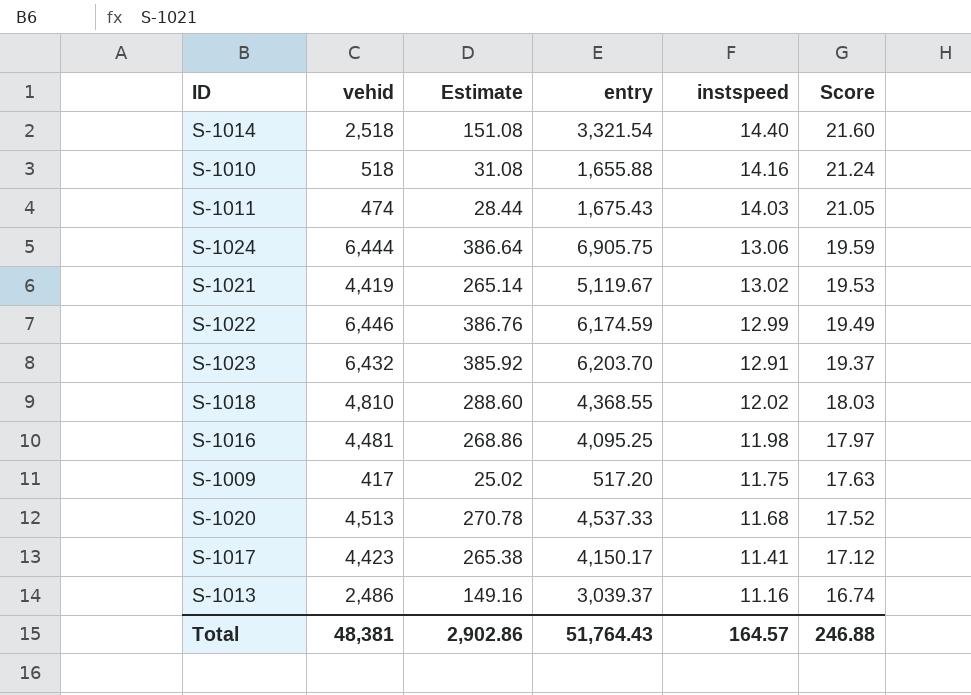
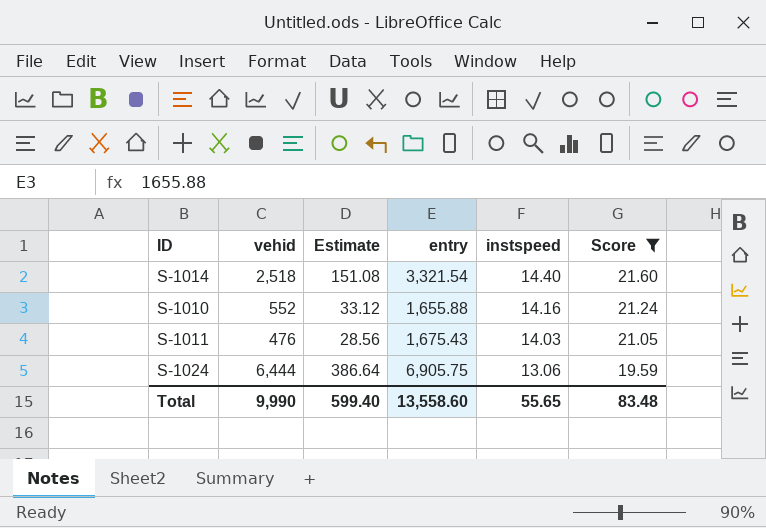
filter: none -> Score >= 19.59
S-1010 | vehid: 518 -> 552
S-1010 | Estimate: 31.08 -> 33.12
S-1011 | vehid: 474 -> 476
S-1011 | Estimate: 28.44 -> 28.56
Total | vehid: 48,381 -> 9,990
Total | Estimate: 2,902.86 -> 599.40
Total | entry: 51,764.43 -> 13,558.60
Total | instspeed: 164.57 -> 55.65
Total | Score: 246.88 -> 83.48

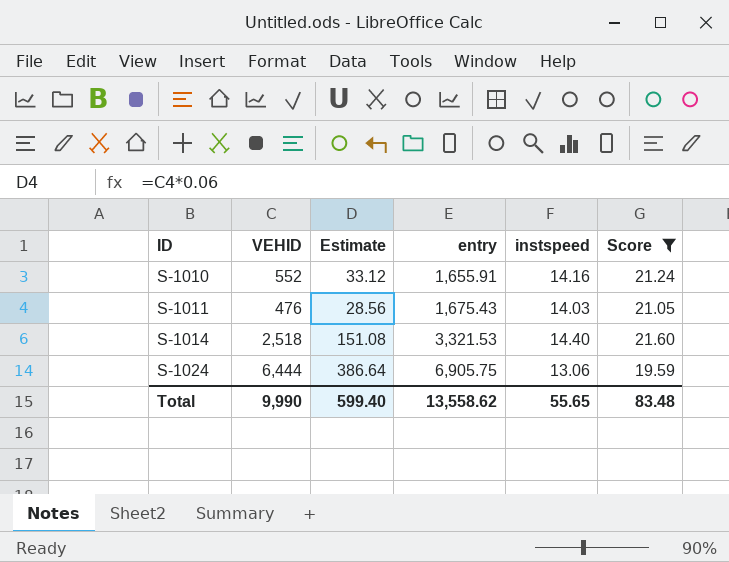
row order: instspeed descending -> ID ascending
column name: vehid -> VEHID
S-1010 | entry: 1,655.88 -> 1,655.91
S-1014 | entry: 3,321.54 -> 3,321.53
Total | entry: 13,558.60 -> 13,558.62

